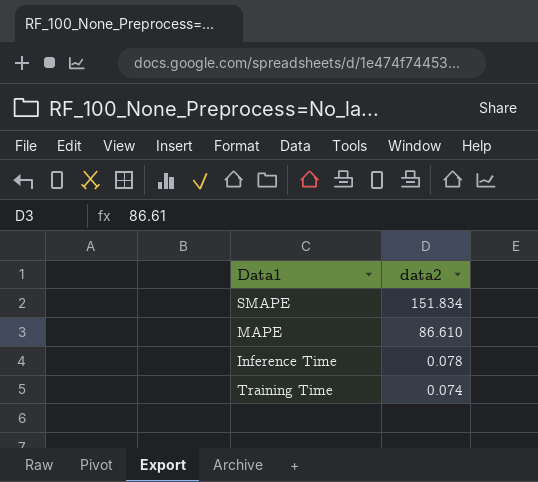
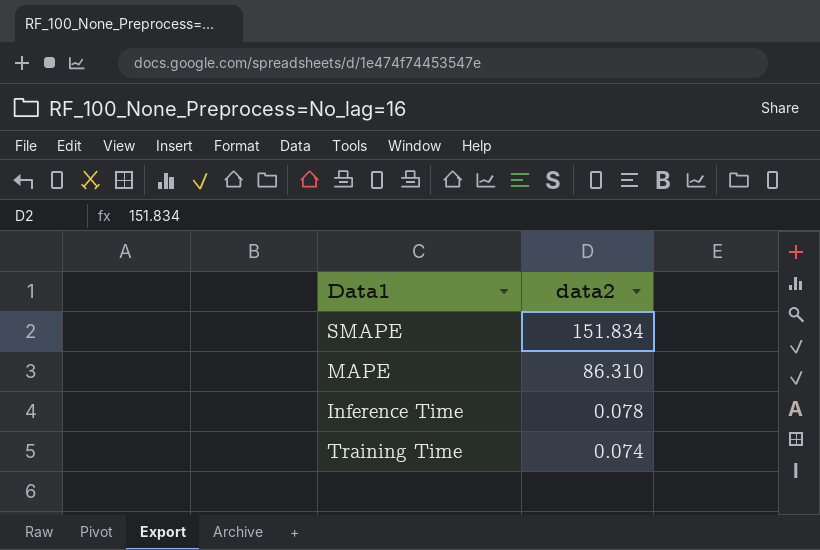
MAPE | data2: 86.610 -> 86.310

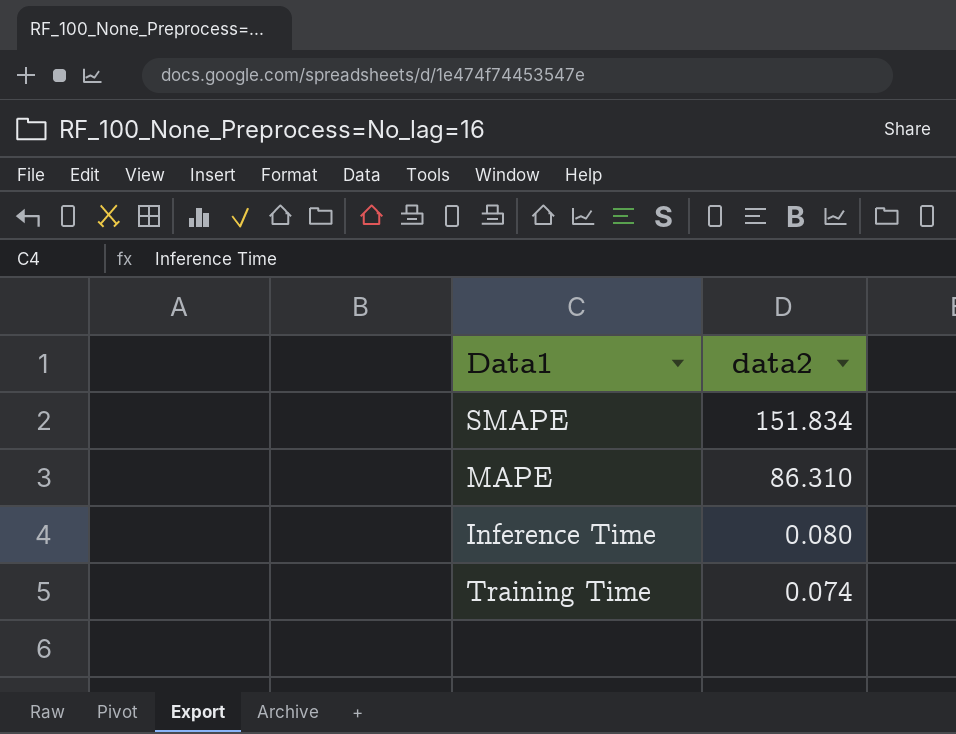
Inference Time | data2: 0.078 -> 0.080

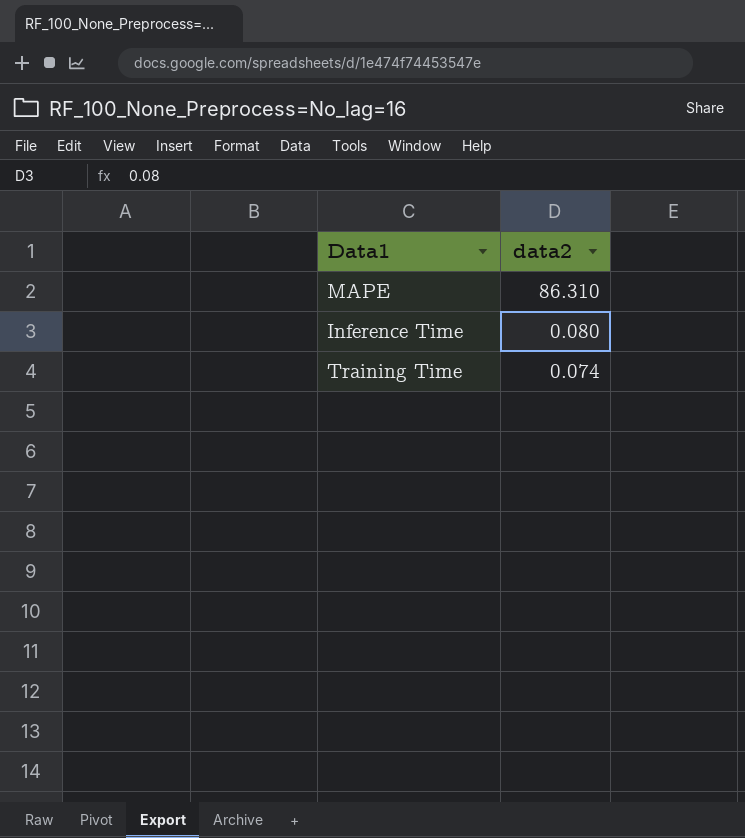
row SMAPE: 151.834 -> none

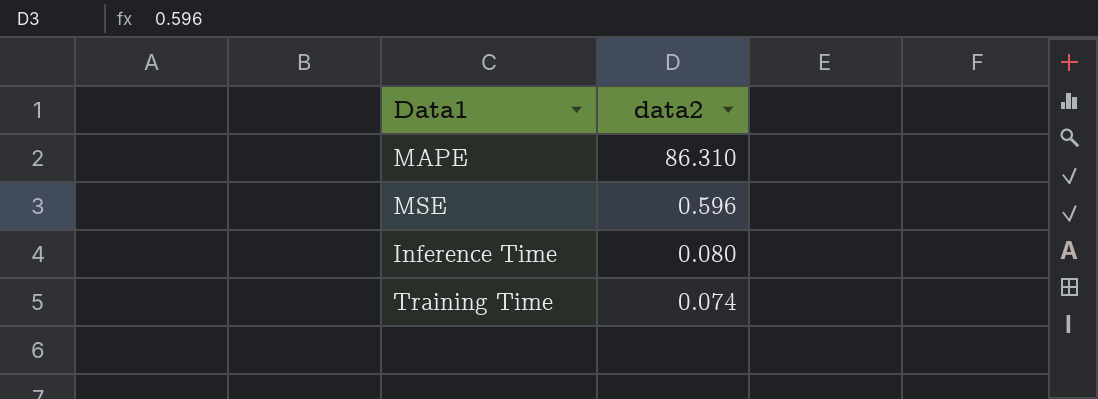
row MSE: none -> 0.596

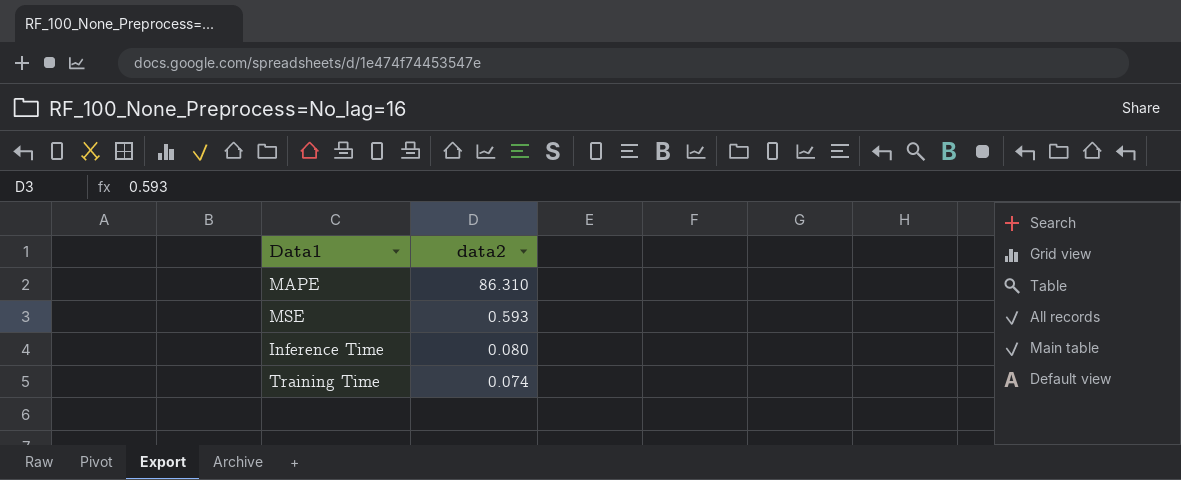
MSE | data2: 0.596 -> 0.593

